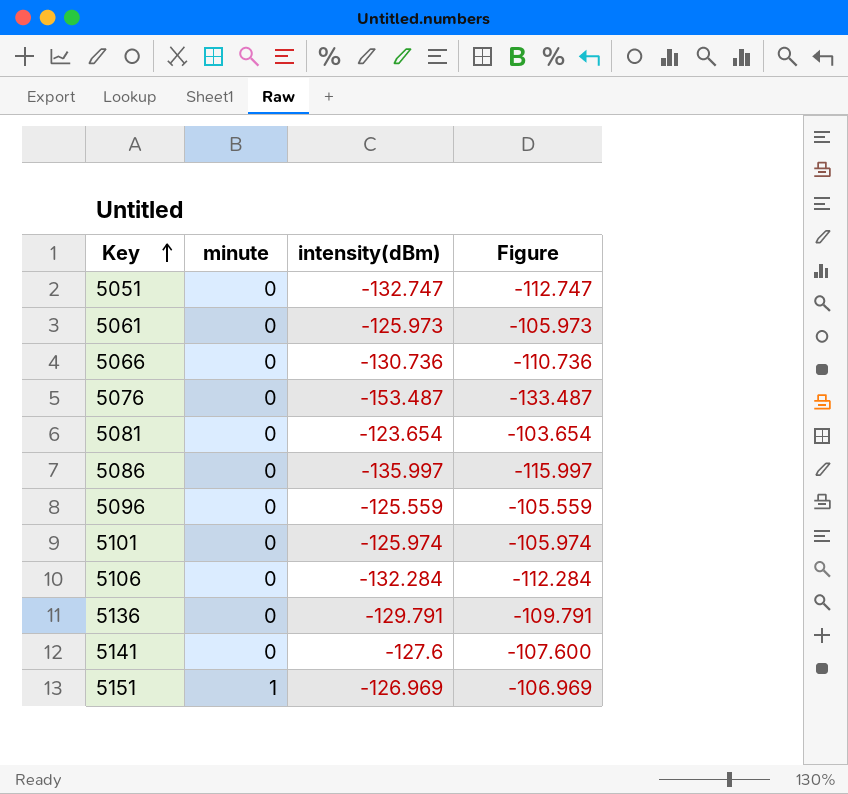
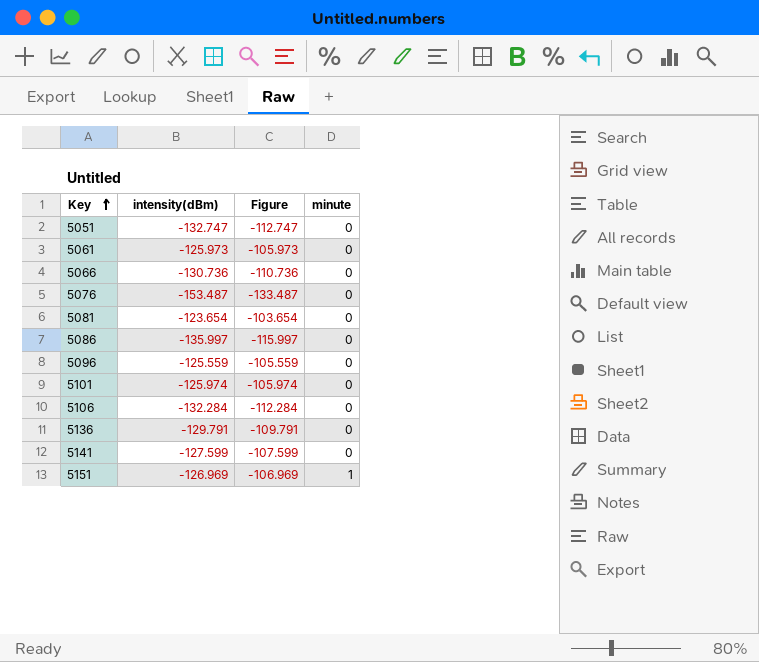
column minute | position: 2 -> 4
5141 | intensity(dBm): -127.6 -> -127.599
5141 | Figure: -107.600 -> -107.599

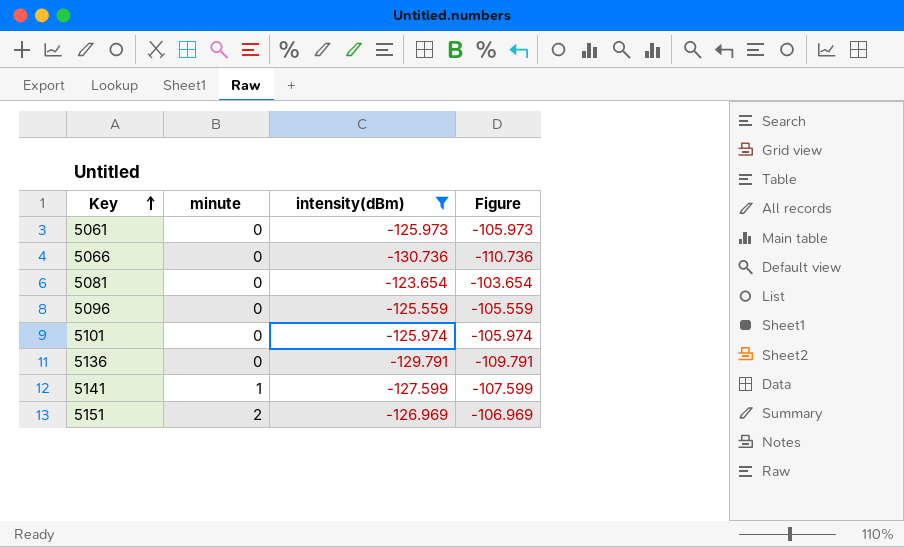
filter: none -> intensity(dBm) >= -130.736
column minute | position: 4 -> 2
5141 | minute: 0 -> 1
5151 | minute: 1 -> 2

